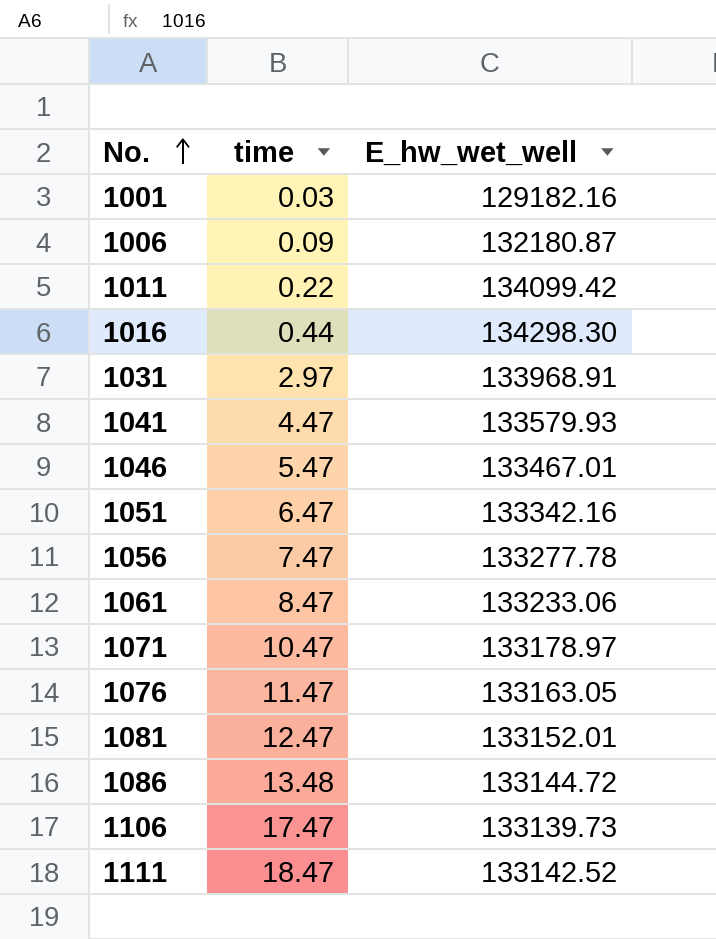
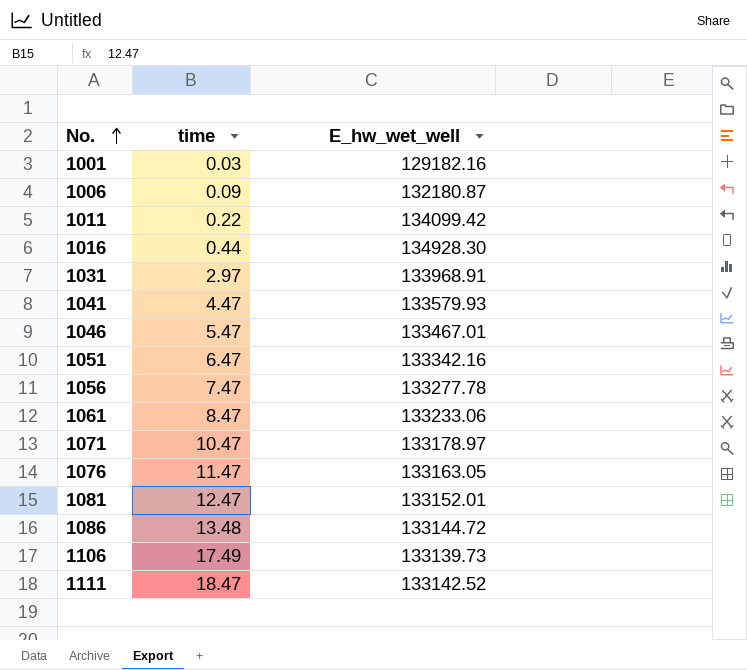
1016 | E_hw_wet_well: 134298.30 -> 134928.30
1106 | time: 17.47 -> 17.49

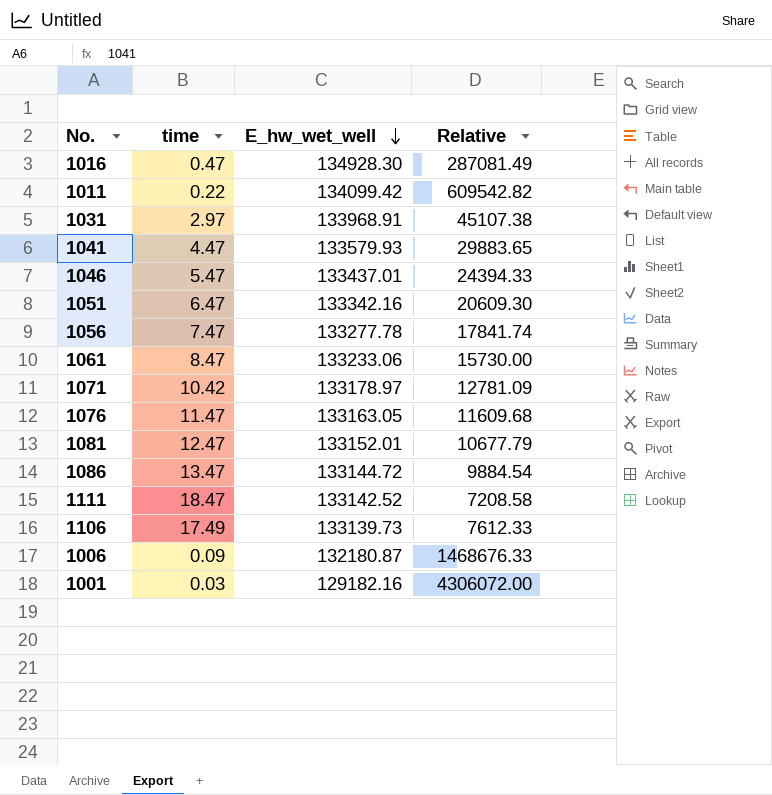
row order: No. ascending -> E_hw_wet_well descending
column Relative | formula: none -> [E_hw_wet_well] / [time]
1016 | time: 0.44 -> 0.47
1046 | E_hw_wet_well: 133467.01 -> 133437.01
1071 | time: 10.47 -> 10.42
1086 | time: 13.48 -> 13.47

